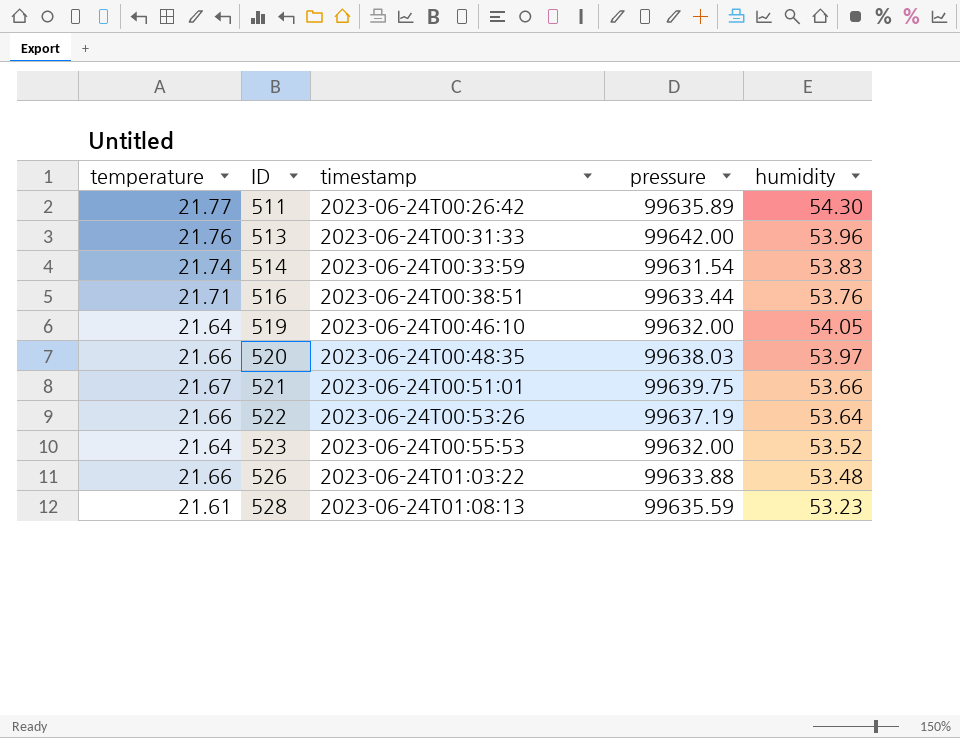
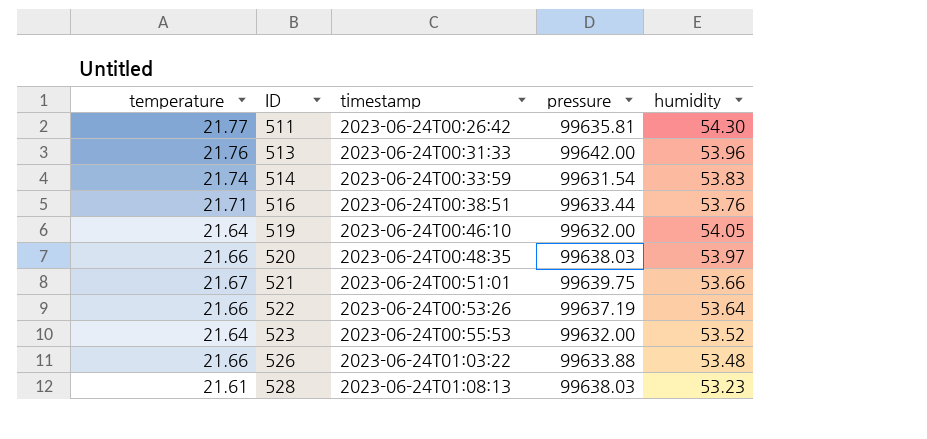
511 | pressure: 99635.89 -> 99635.81
528 | pressure: 99635.59 -> 99638.03

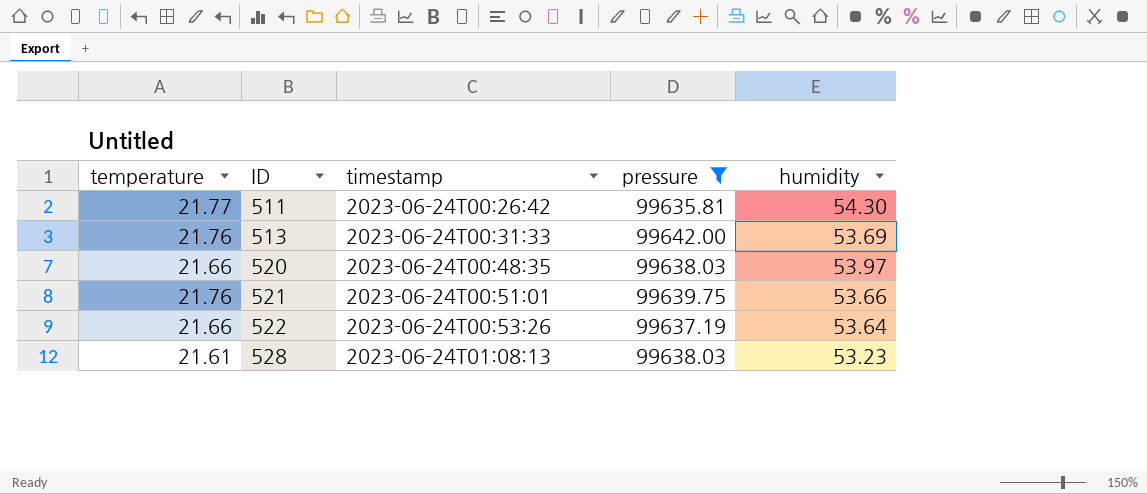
filter: none -> pressure >= 99635.81
513 | humidity: 53.96 -> 53.69
521 | temperature: 21.67 -> 21.76

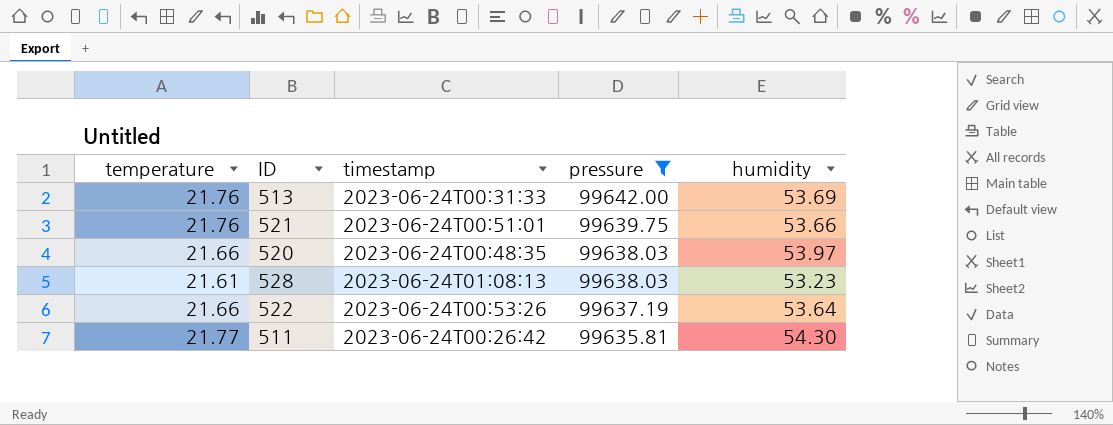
row order: ID ascending -> pressure descending

